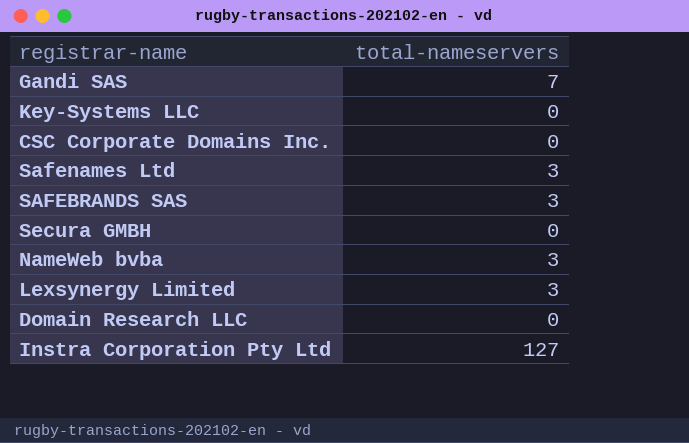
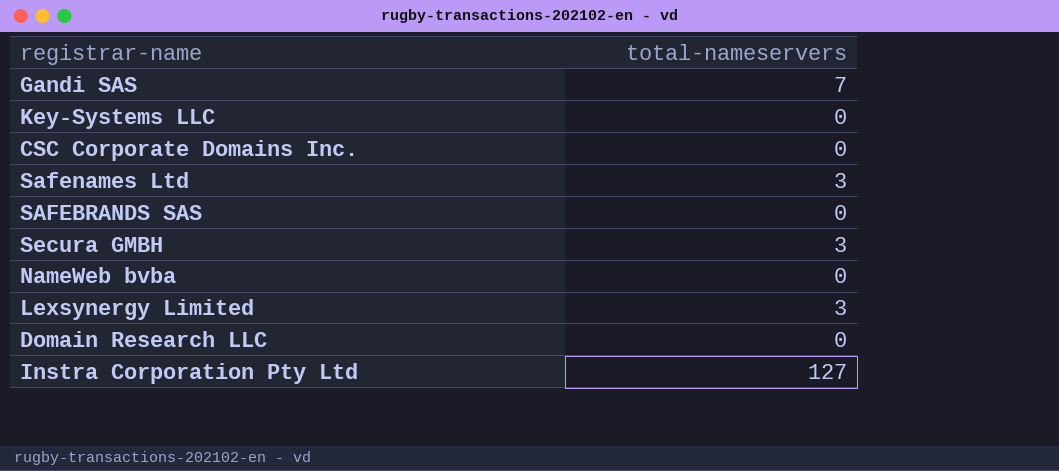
SAFEBRANDS SAS | total-nameservers: 3 -> 0
Secura GMBH | total-nameservers: 0 -> 3
NameWeb bvba | total-nameservers: 3 -> 0

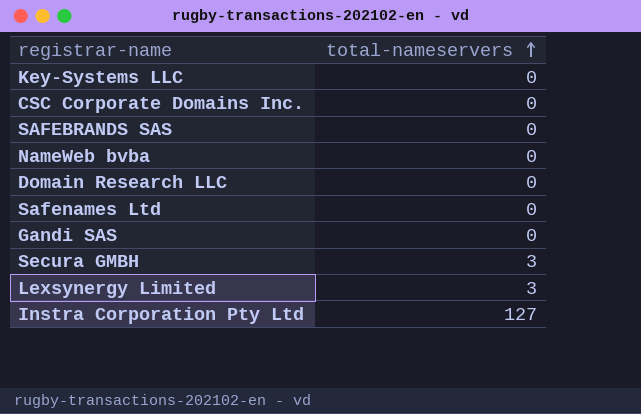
row order: none -> total-nameservers ascending
Safenames Ltd | total-nameservers: 3 -> 0
Gandi SAS | total-nameservers: 7 -> 0

